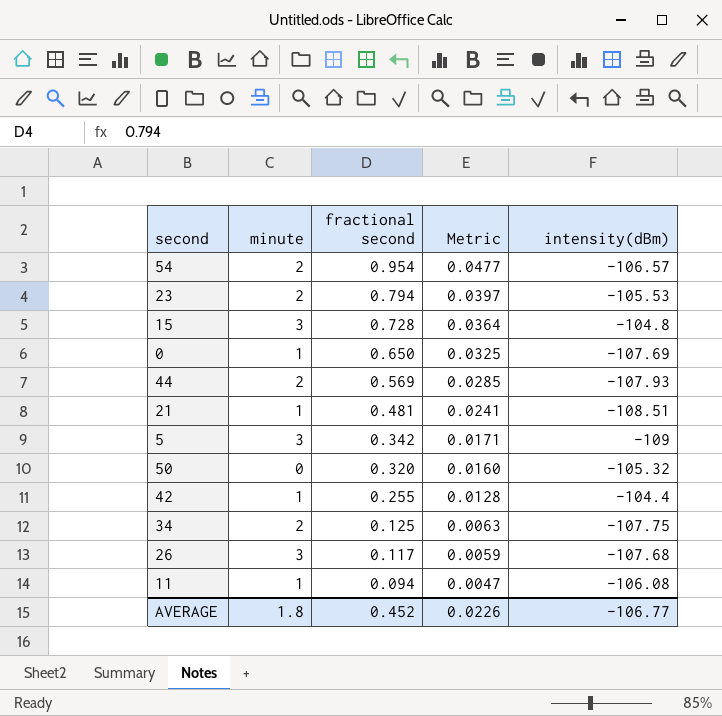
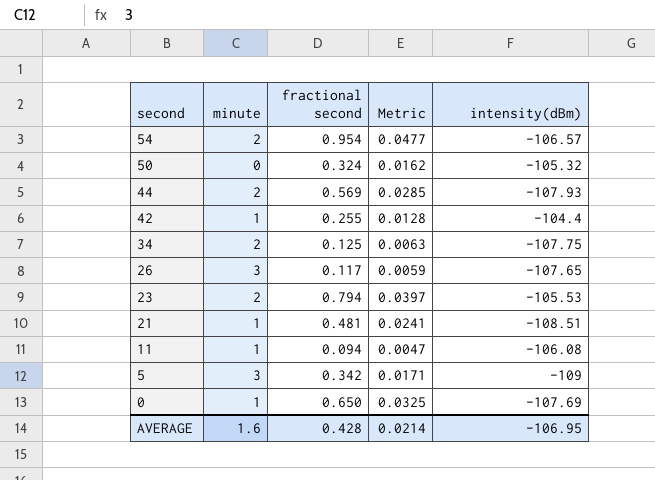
row order: fractional second descending -> second descending
row 15: 3 | 0.728 | 0.0364 | -104.8 -> none
50 | fractional second: 0.320 -> 0.324
50 | Metric: 0.0160 -> 0.0162
26 | intensity(dBm): -107.68 -> -107.65
AVERAGE | minute: 1.8 -> 1.6
AVERAGE | fractional second: 0.452 -> 0.428
AVERAGE | Metric: 0.0226 -> 0.0214
AVERAGE | intensity(dBm): -106.77 -> -106.95

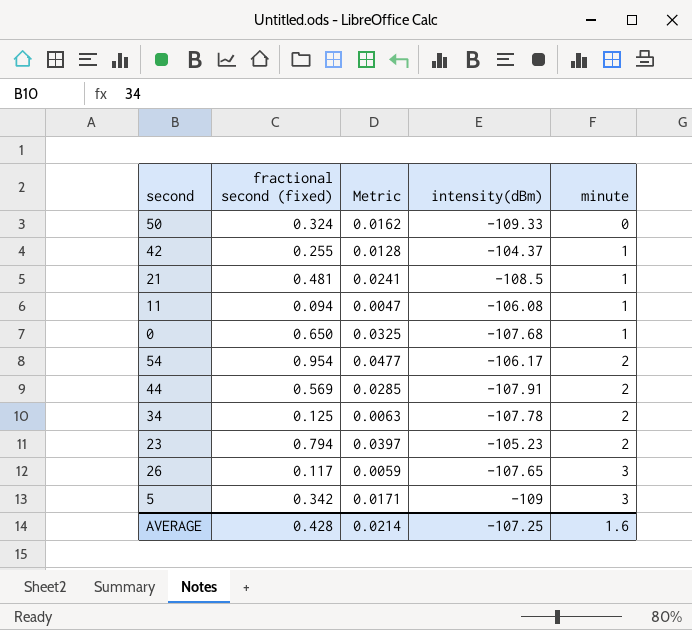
row order: second descending -> minute ascending
column name: fractional second -> fractional second (fixed)
column minute | position: 2 -> 5
50 | intensity(dBm): -105.32 -> -109.33
42 | intensity(dBm): -104.4 -> -104.37
21 | intensity(dBm): -108.51 -> -108.5
0 | intensity(dBm): -107.69 -> -107.68
54 | intensity(dBm): -106.57 -> -106.17
44 | intensity(dBm): -107.93 -> -107.91
34 | intensity(dBm): -107.75 -> -107.78
23 | intensity(dBm): -105.53 -> -105.23
AVERAGE | intensity(dBm): -106.95 -> -107.25

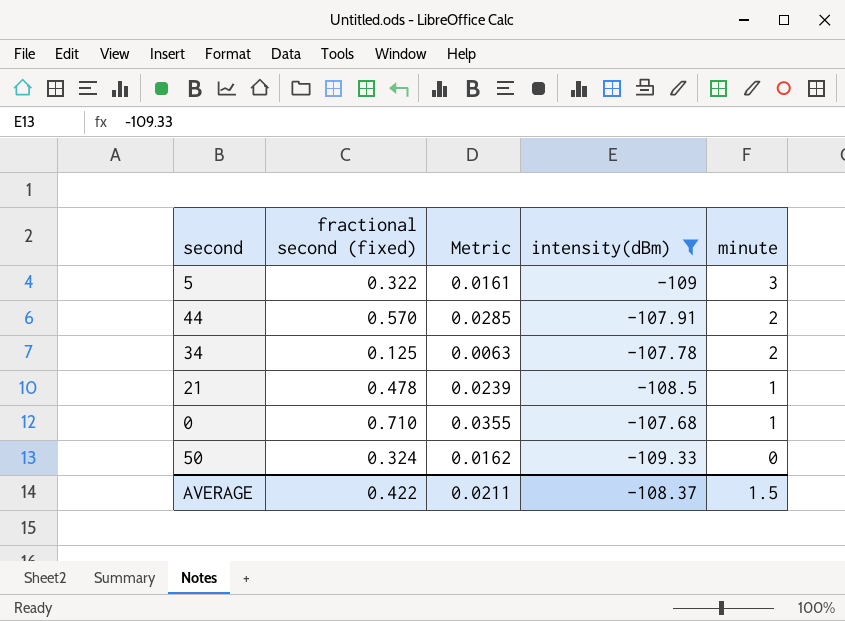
filter: none -> intensity(dBm) <= -107.68
row order: minute ascending -> minute descending
5 | fractional second (fixed): 0.342 -> 0.322
5 | Metric: 0.0171 -> 0.0161
44 | fractional second (fixed): 0.569 -> 0.570
21 | fractional second (fixed): 0.481 -> 0.478
21 | Metric: 0.0241 -> 0.0239
0 | fractional second (fixed): 0.650 -> 0.710
0 | Metric: 0.0325 -> 0.0355
AVERAGE | fractional second (fixed): 0.428 -> 0.422
AVERAGE | Metric: 0.0214 -> 0.0211
AVERAGE | intensity(dBm): -107.25 -> -108.37
AVERAGE | minute: 1.6 -> 1.5

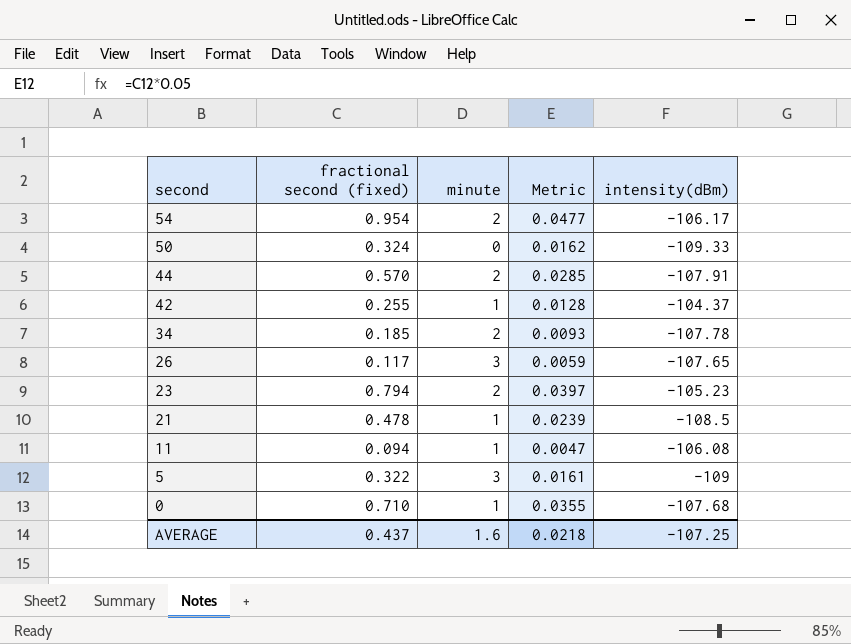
filter: intensity(dBm) <= -107.68 -> none
row order: minute descending -> second descending
column minute | position: 5 -> 3
34 | fractional second (fixed): 0.125 -> 0.185
34 | Metric: 0.0063 -> 0.0093
AVERAGE | fractional second (fixed): 0.422 -> 0.437
AVERAGE | minute: 1.5 -> 1.6
AVERAGE | Metric: 0.0211 -> 0.0218
AVERAGE | intensity(dBm): -108.37 -> -107.25

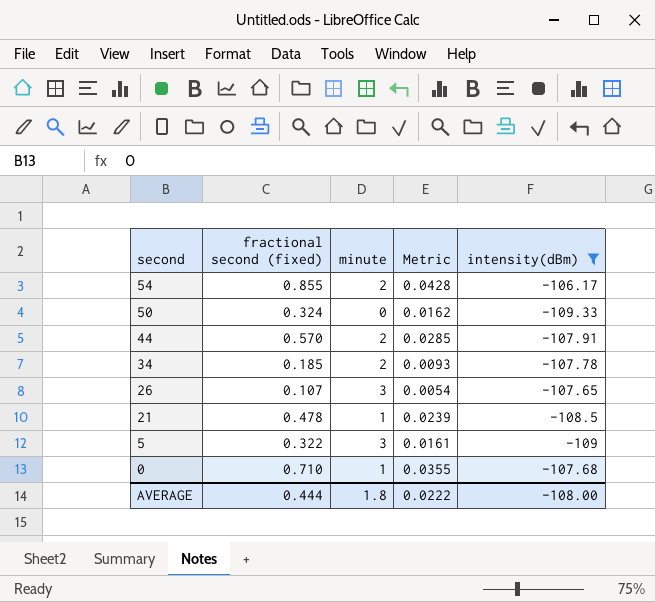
filter: none -> intensity(dBm) <= -106.17
54 | fractional second (fixed): 0.954 -> 0.855
54 | Metric: 0.0477 -> 0.0428
26 | fractional second (fixed): 0.117 -> 0.107
26 | Metric: 0.0059 -> 0.0054
AVERAGE | fractional second (fixed): 0.437 -> 0.444
AVERAGE | minute: 1.6 -> 1.8
AVERAGE | Metric: 0.0218 -> 0.0222
AVERAGE | intensity(dBm): -107.25 -> -108.00

